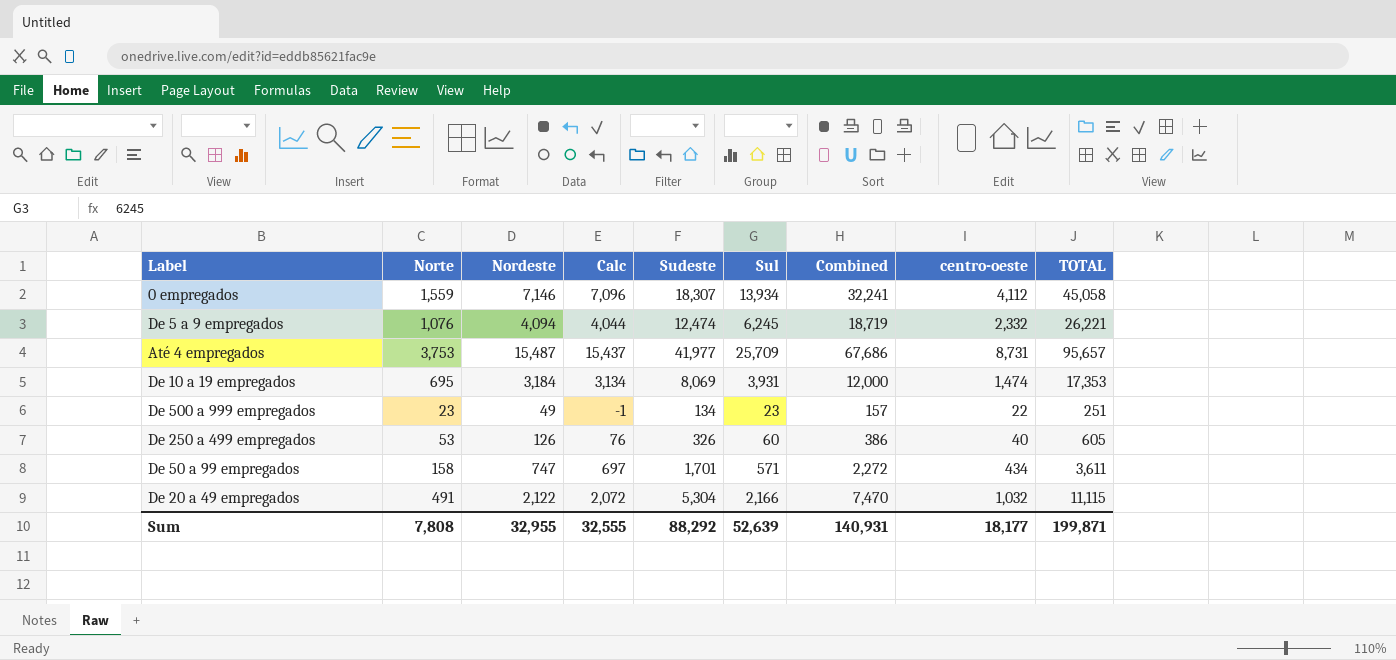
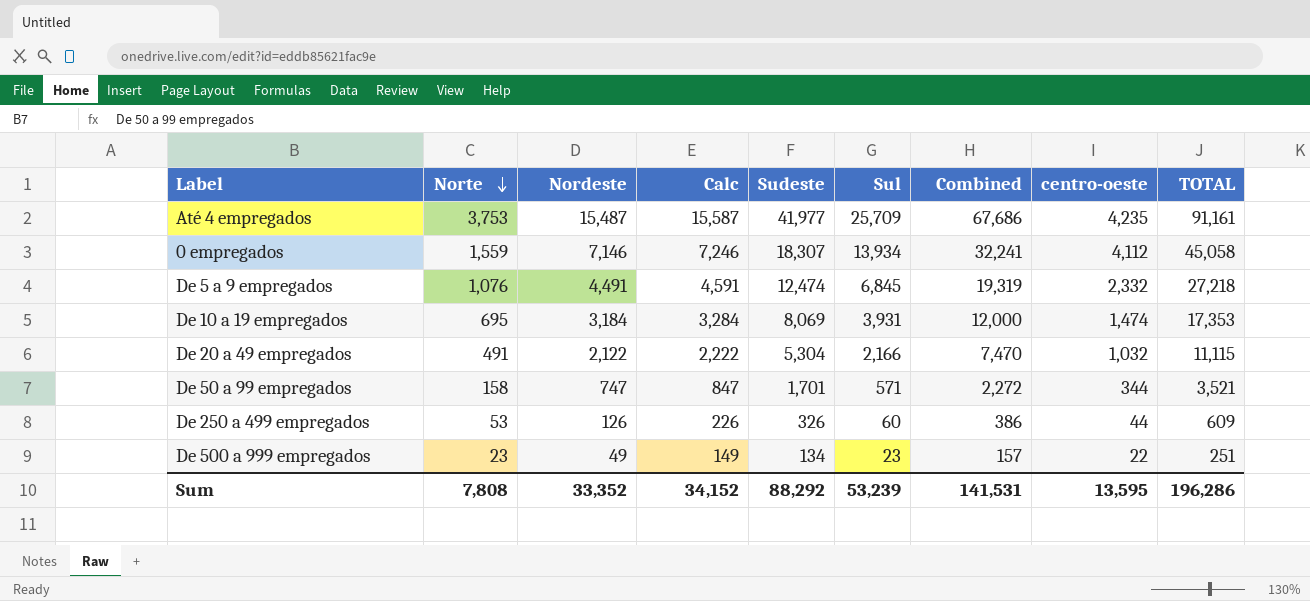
row order: none -> Norte descending
column Calc | formula: [Nordeste] - 50 -> [Nordeste] + 100
Até 4 empregados | centro-oeste: 8,731 -> 4,235
Até 4 empregados | TOTAL: 95,657 -> 91,161
De 5 a 9 empregados | Nordeste: 4,094 -> 4,491
De 5 a 9 empregados | Sul: 6,245 -> 6,845
De 5 a 9 empregados | Combined: 18,719 -> 19,319
De 5 a 9 empregados | TOTAL: 26,221 -> 27,218
De 50 a 99 empregados | centro-oeste: 434 -> 344
De 50 a 99 empregados | TOTAL: 3,611 -> 3,521
De 250 a 499 empregados | centro-oeste: 40 -> 44
De 250 a 499 empregados | TOTAL: 605 -> 609
Sum | Nordeste: 32,955 -> 33,352
Sum | Calc: 32,555 -> 34,152
Sum | Sul: 52,639 -> 53,239
Sum | Combined: 140,931 -> 141,531
Sum | centro-oeste: 18,177 -> 13,595
Sum | TOTAL: 199,871 -> 196,286

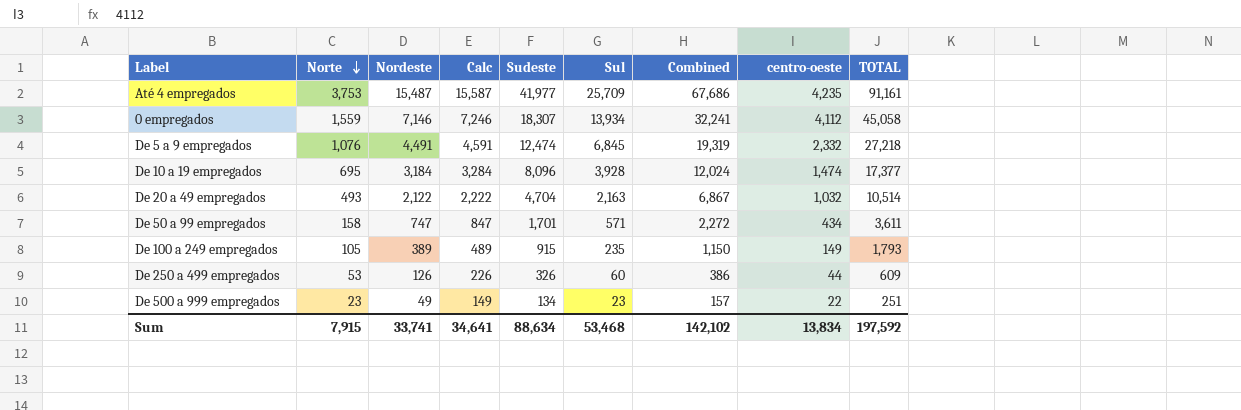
De 10 a 19 empregados | Sudeste: 8,069 -> 8,096
De 10 a 19 empregados | Sul: 3,931 -> 3,928
De 10 a 19 empregados | Combined: 12,000 -> 12,024
De 10 a 19 empregados | TOTAL: 17,353 -> 17,377
De 20 a 49 empregados | Norte: 491 -> 493
De 20 a 49 empregados | Sudeste: 5,304 -> 4,704
De 20 a 49 empregados | Sul: 2,166 -> 2,163
De 20 a 49 empregados | Combined: 7,470 -> 6,867
De 20 a 49 empregados | TOTAL: 11,115 -> 10,514
De 50 a 99 empregados | centro-oeste: 344 -> 434
De 50 a 99 empregados | TOTAL: 3,521 -> 3,611
row De 100 a 249 empregados: none -> 105 | 389 | 489 | 915 | 235 | 1,150 | 149 | 1,793
Sum | Norte: 7,808 -> 7,915
Sum | Nordeste: 33,352 -> 33,741
Sum | Calc: 34,152 -> 34,641
Sum | Sudeste: 88,292 -> 88,634
Sum | Sul: 53,239 -> 53,468
Sum | Combined: 141,531 -> 142,102
Sum | centro-oeste: 13,595 -> 13,834
Sum | TOTAL: 196,286 -> 197,592

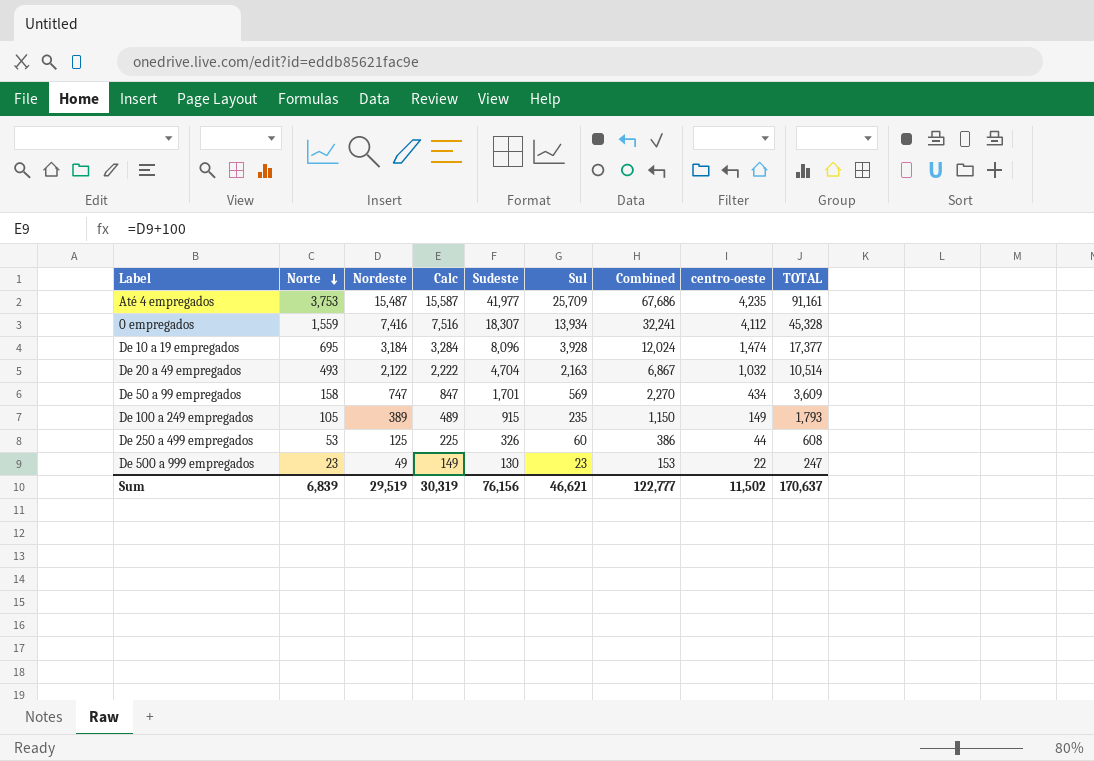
row De 5 a 9 empregados: 1,076 | 4,491 | 4,591 | 12,474 | 6,845 | 19,319 | 2,332 | 27,218 -> none
0 empregados | Nordeste: 7,146 -> 7,416
0 empregados | Calc: 7,246 -> 7,516
0 empregados | TOTAL: 45,058 -> 45,328
De 50 a 99 empregados | Sul: 571 -> 569
De 50 a 99 empregados | Combined: 2,272 -> 2,270
De 50 a 99 empregados | TOTAL: 3,611 -> 3,609
De 250 a 499 empregados | Nordeste: 126 -> 125
De 250 a 499 empregados | Calc: 226 -> 225
De 250 a 499 empregados | TOTAL: 609 -> 608
De 500 a 999 empregados | Sudeste: 134 -> 130
De 500 a 999 empregados | Combined: 157 -> 153
De 500 a 999 empregados | TOTAL: 251 -> 247
Sum | Norte: 7,915 -> 6,839
Sum | Nordeste: 33,741 -> 29,519
Sum | Calc: 34,641 -> 30,319
Sum | Sudeste: 88,634 -> 76,156
Sum | Sul: 53,468 -> 46,621
Sum | Combined: 142,102 -> 122,777
Sum | centro-oeste: 13,834 -> 11,502
Sum | TOTAL: 197,592 -> 170,637

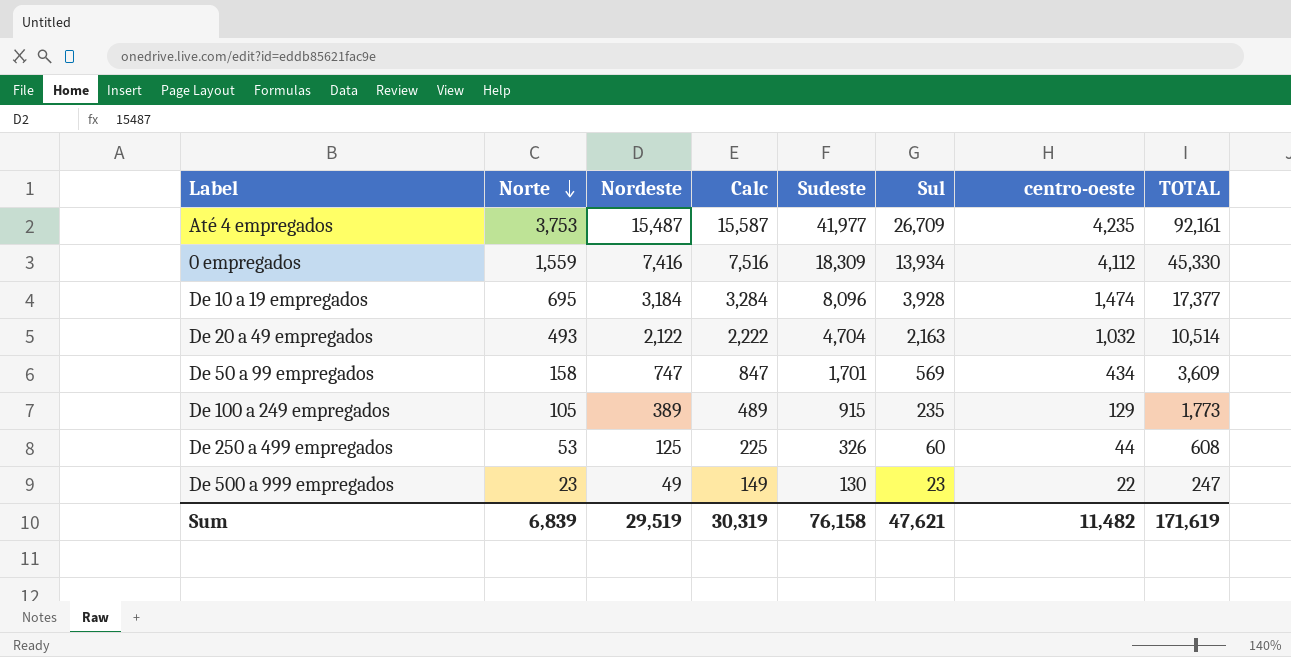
column Combined | formula: [Sudeste] + [Sul] -> none
Até 4 empregados | Sul: 25,709 -> 26,709
Até 4 empregados | TOTAL: 91,161 -> 92,161
0 empregados | Sudeste: 18,307 -> 18,309
0 empregados | TOTAL: 45,328 -> 45,330
De 100 a 249 empregados | centro-oeste: 149 -> 129
De 100 a 249 empregados | TOTAL: 1,793 -> 1,773
Sum | Sudeste: 76,156 -> 76,158
Sum | Sul: 46,621 -> 47,621
Sum | centro-oeste: 11,502 -> 11,482
Sum | TOTAL: 170,637 -> 171,619

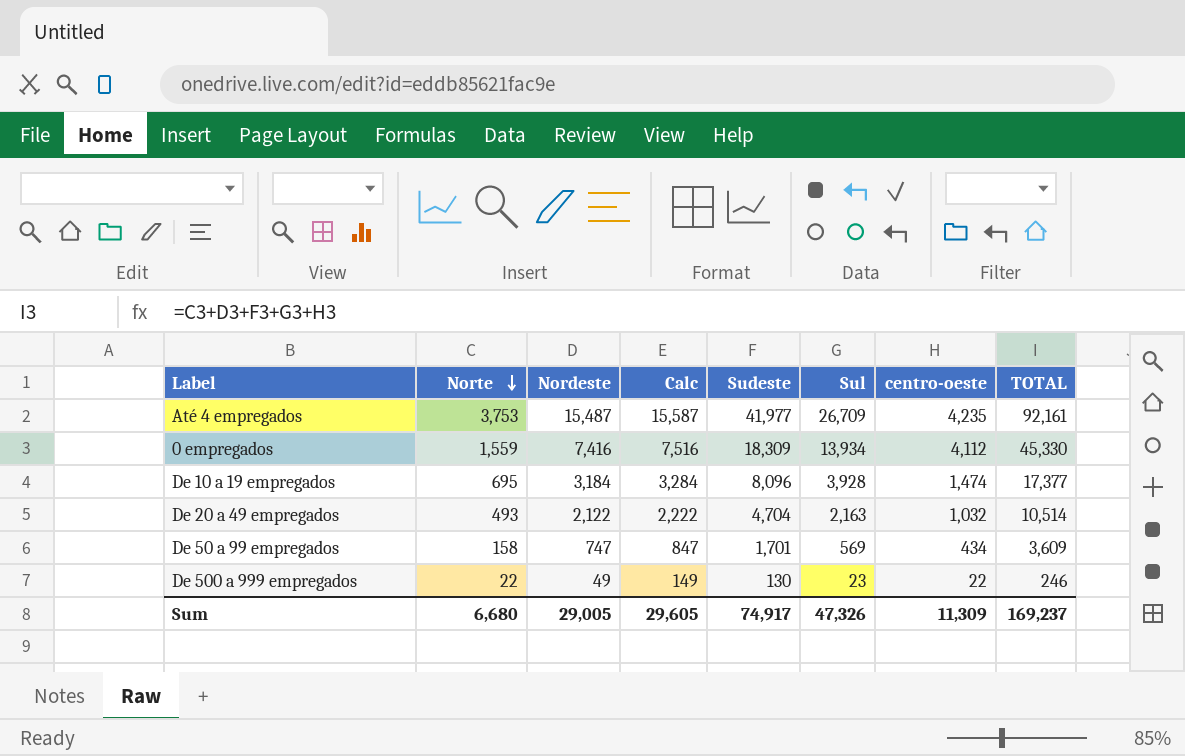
row De 100 a 249 empregados: 105 | 389 | 489 | 915 | 235 | 129 | 1,773 -> none
row De 250 a 499 empregados: 53 | 125 | 225 | 326 | 60 | 44 | 608 -> none
De 500 a 999 empregados | Norte: 23 -> 22
De 500 a 999 empregados | TOTAL: 247 -> 246
Sum | Norte: 6,839 -> 6,680
Sum | Nordeste: 29,519 -> 29,005
Sum | Calc: 30,319 -> 29,605
Sum | Sudeste: 76,158 -> 74,917
Sum | Sul: 47,621 -> 47,326
Sum | centro-oeste: 11,482 -> 11,309
Sum | TOTAL: 171,619 -> 169,237

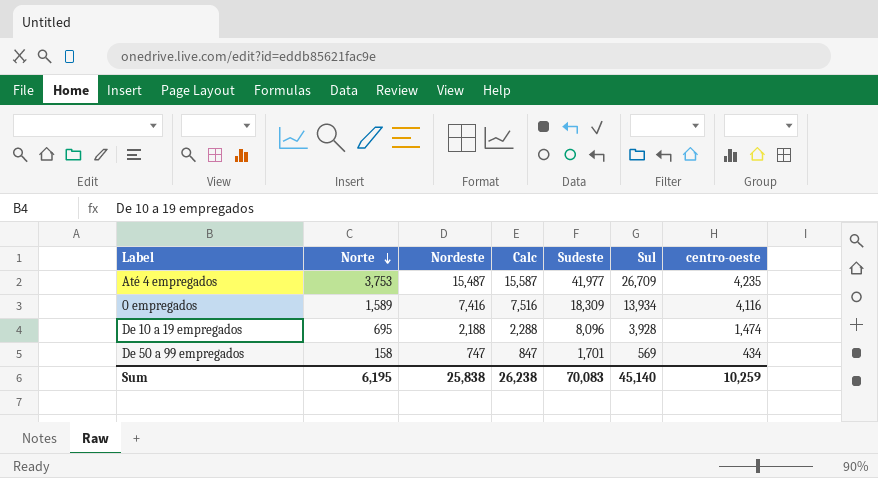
column TOTAL | formula: [Norte] + [Nordeste] + [Sudeste] + [Sul] + [centro-oeste] -> none
row De 20 a 49 empregados: 493 | 2,122 | 2,222 | 4,704 | 2,163 | 1,032 | 10,514 -> none
row De 500 a 999 empregados: 22 | 49 | 149 | 130 | 23 | 22 | 246 -> none
0 empregados | Norte: 1,559 -> 1,589
0 empregados | centro-oeste: 4,112 -> 4,116
De 10 a 19 empregados | Nordeste: 3,184 -> 2,188
De 10 a 19 empregados | Calc: 3,284 -> 2,288
Sum | Norte: 6,680 -> 6,195
Sum | Nordeste: 29,005 -> 25,838
Sum | Calc: 29,605 -> 26,238
Sum | Sudeste: 74,917 -> 70,083
Sum | Sul: 47,326 -> 45,140
Sum | centro-oeste: 11,309 -> 10,259

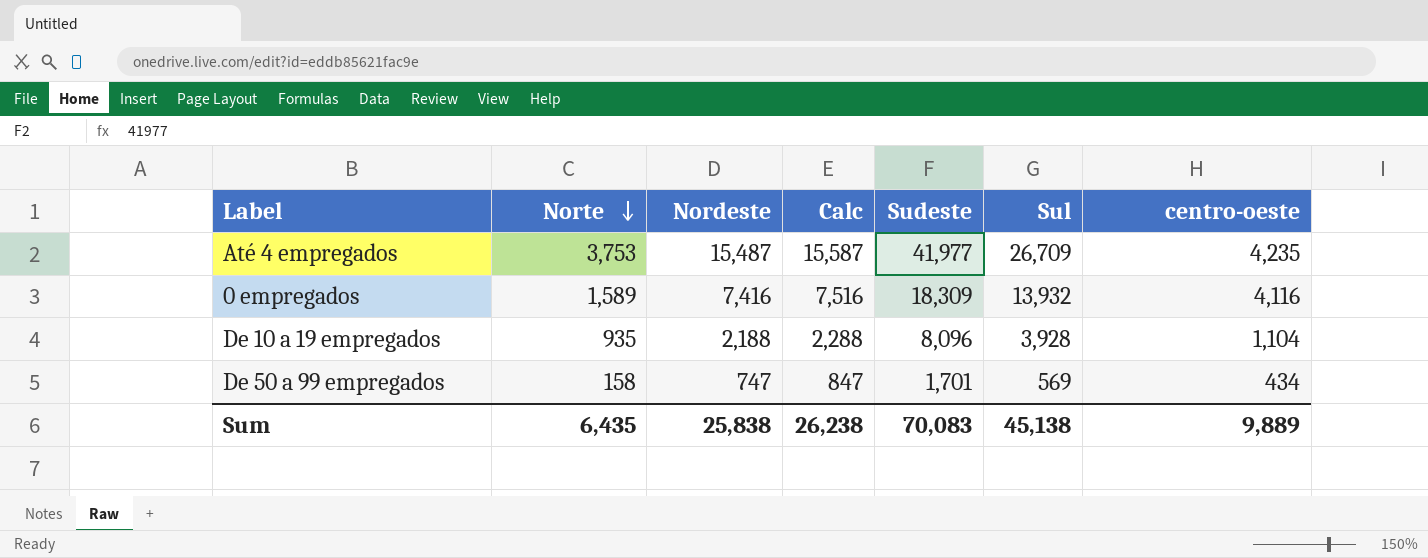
0 empregados | Sul: 13,934 -> 13,932
De 10 a 19 empregados | Norte: 695 -> 935
De 10 a 19 empregados | centro-oeste: 1,474 -> 1,104
Sum | Norte: 6,195 -> 6,435
Sum | Sul: 45,140 -> 45,138
Sum | centro-oeste: 10,259 -> 9,889

